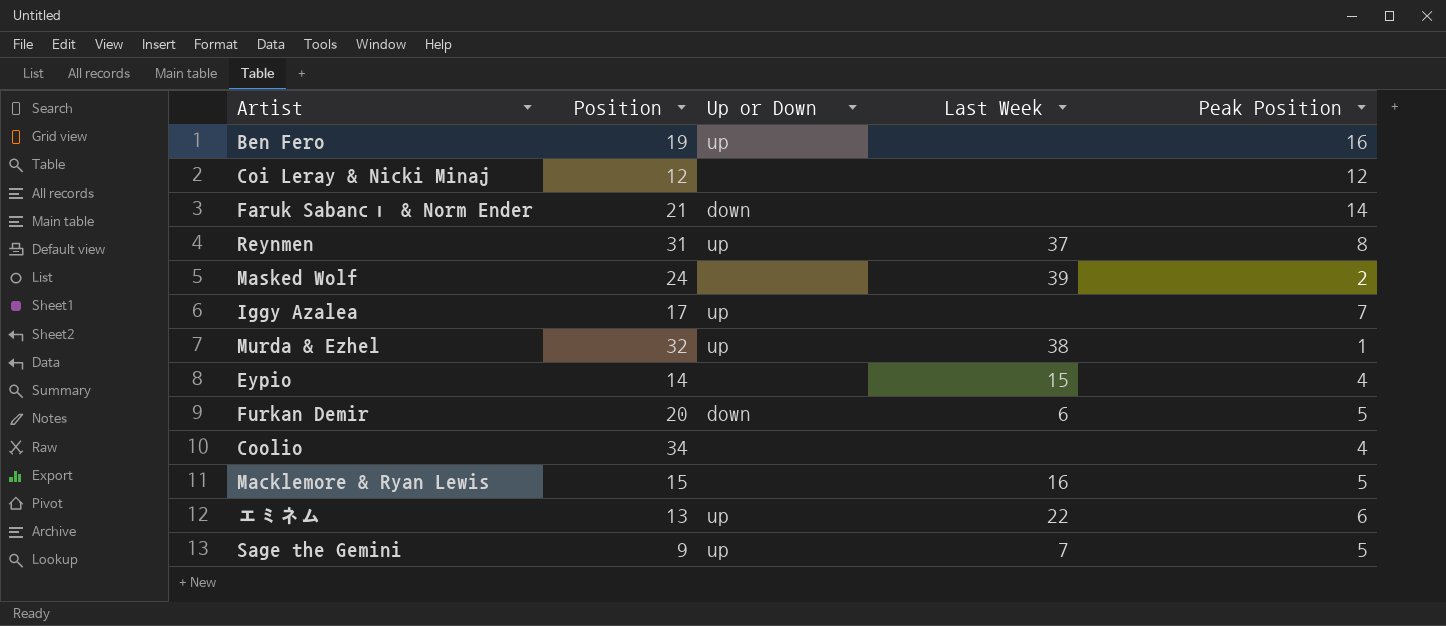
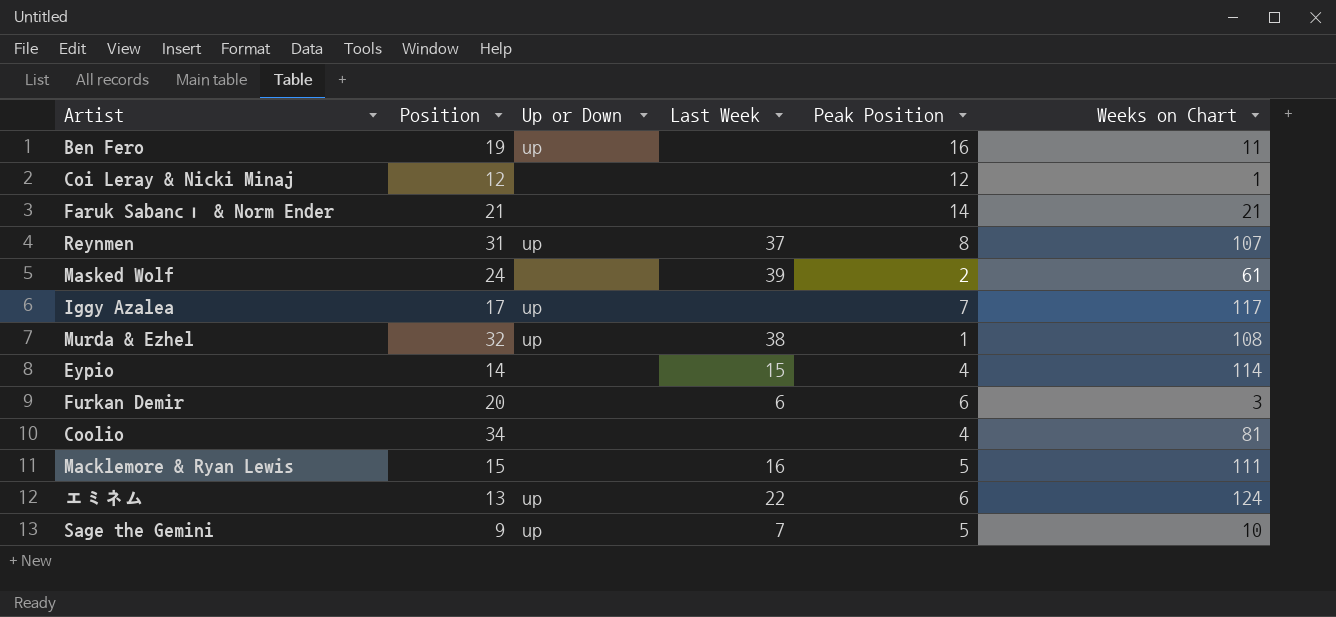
column Weeks on Chart | position: none -> 6
Faruk Sabancı & Norm Ender | Up or Down: down -> none
Furkan Demir | Up or Down: down -> none
Furkan Demir | Peak Position: 5 -> 6

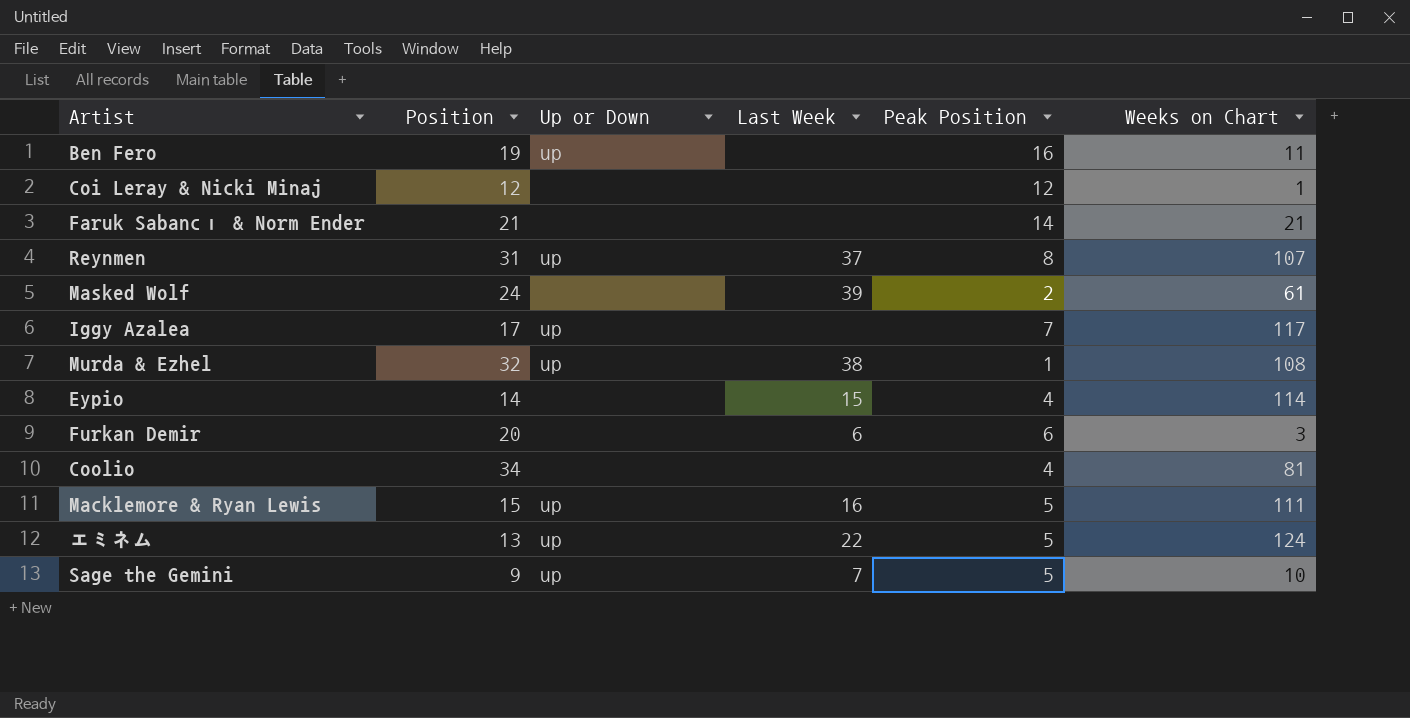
Macklemore & Ryan Lewis | Up or Down: none -> up
エミネム | Peak Position: 6 -> 5

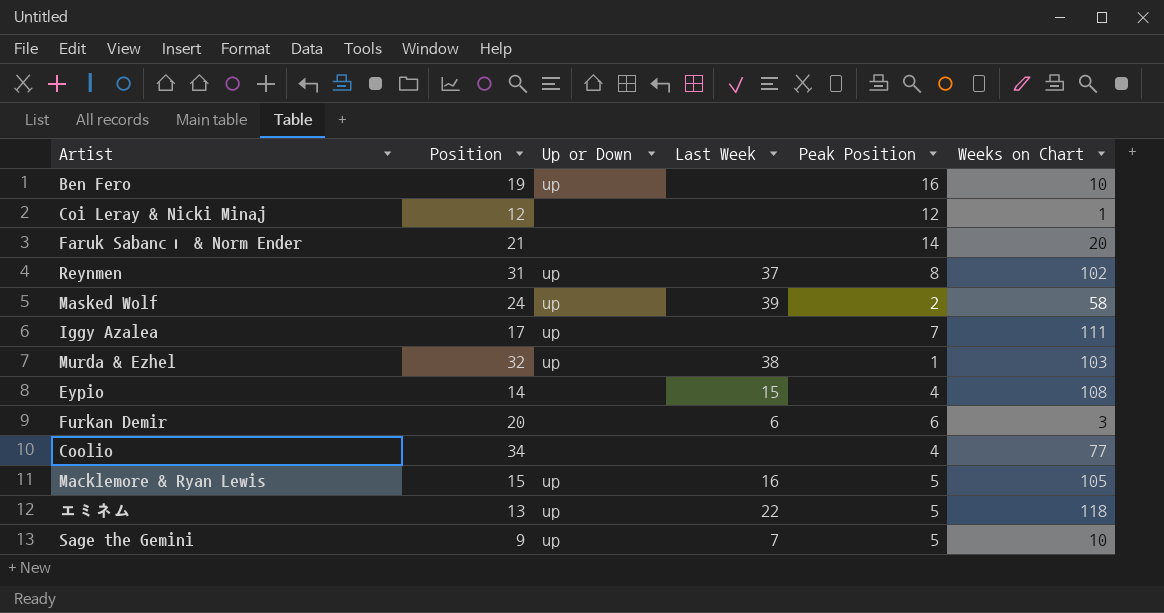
Ben Fero | Weeks on Chart: 11 -> 10
Faruk Sabancı & Norm Ender | Weeks on Chart: 21 -> 20
Reynmen | Weeks on Chart: 107 -> 102
Masked Wolf | Up or Down: none -> up
Masked Wolf | Weeks on Chart: 61 -> 58
Iggy Azalea | Weeks on Chart: 117 -> 111
Murda & Ezhel | Weeks on Chart: 108 -> 103
Eypio | Weeks on Chart: 114 -> 108
Coolio | Weeks on Chart: 81 -> 77
Macklemore & Ryan Lewis | Weeks on Chart: 111 -> 105
エミネム | Weeks on Chart: 124 -> 118

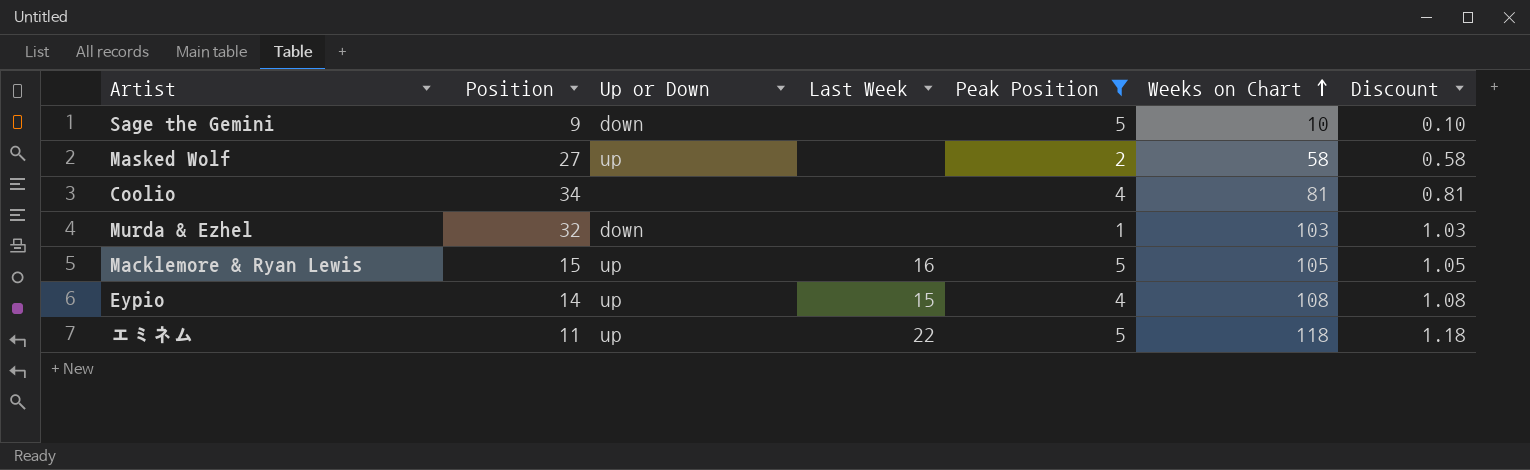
filter: none -> Peak Position <= 5
row order: none -> Weeks on Chart ascending
column Discount | formula: none -> [Weeks on Chart] * 0.01
Sage the Gemini | Up or Down: up -> down
Sage the Gemini | Last Week: 7 -> none
Masked Wolf | Position: 24 -> 27
Masked Wolf | Last Week: 39 -> none
Coolio | Weeks on Chart: 77 -> 81
Murda & Ezhel | Up or Down: up -> down
Murda & Ezhel | Last Week: 38 -> none
Eypio | Up or Down: none -> up
エミネム | Position: 13 -> 11

